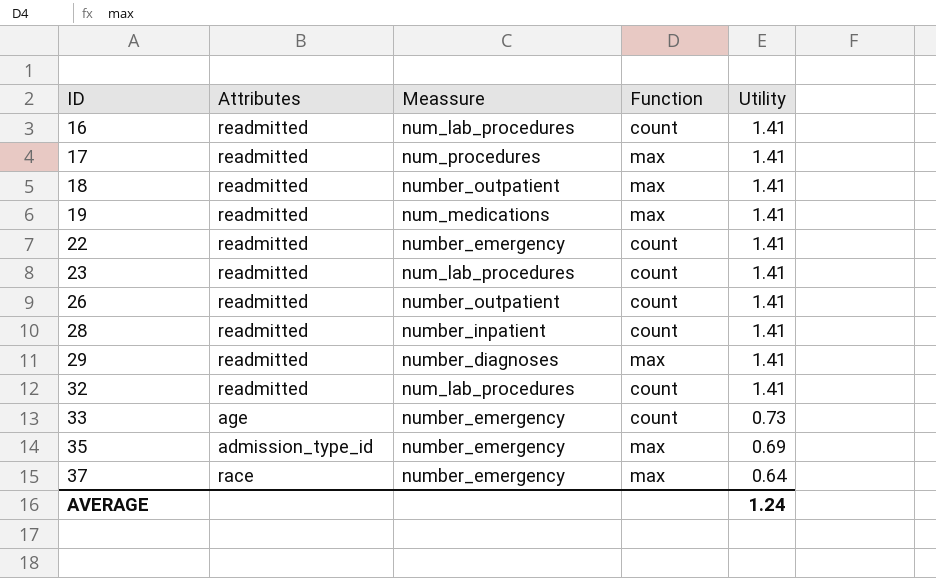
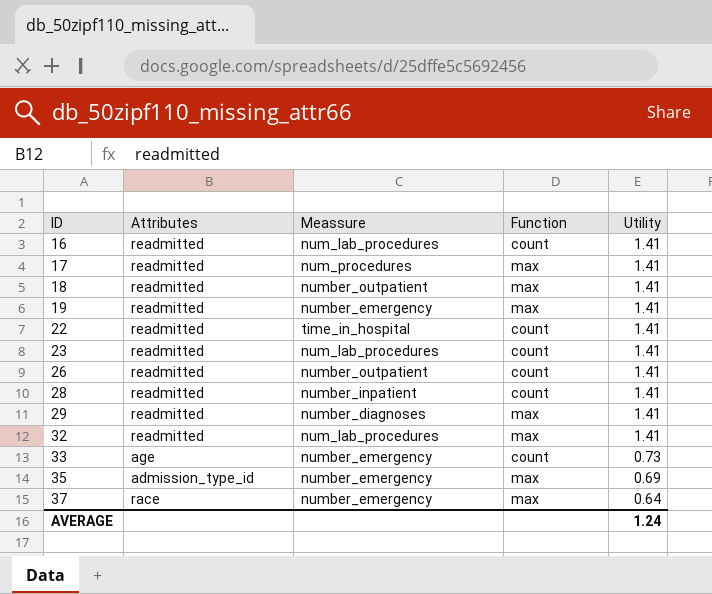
19 | Meassure: num_medications -> number_emergency
22 | Meassure: number_emergency -> time_in_hospital
32 | Function: count -> max

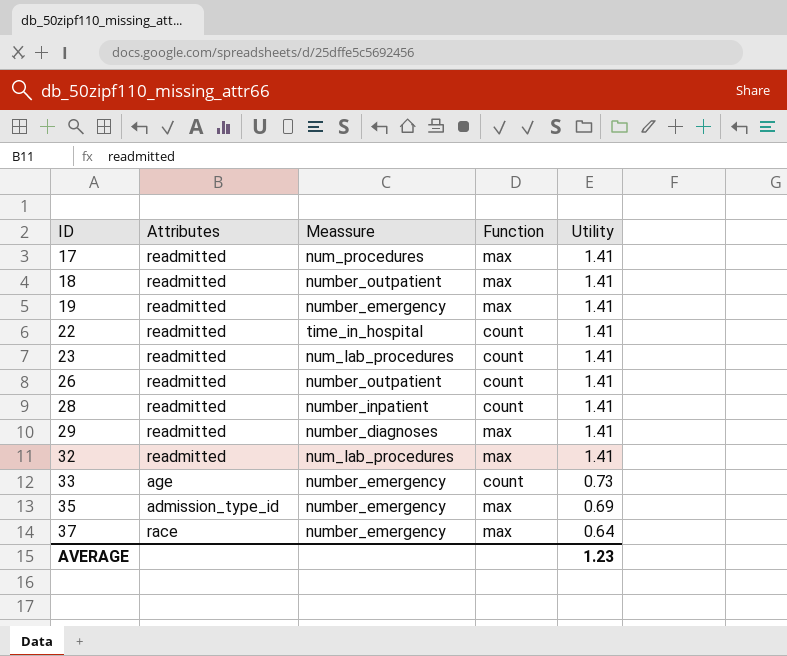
row 16: readmitted | num_lab_procedures | count | 1.41 -> none
AVERAGE | Utility: 1.24 -> 1.23

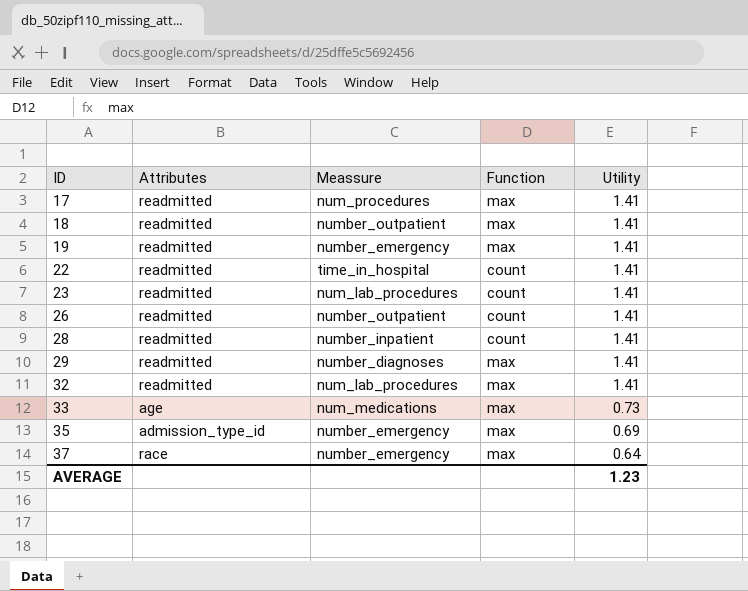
33 | Meassure: number_emergency -> num_medications
33 | Function: count -> max

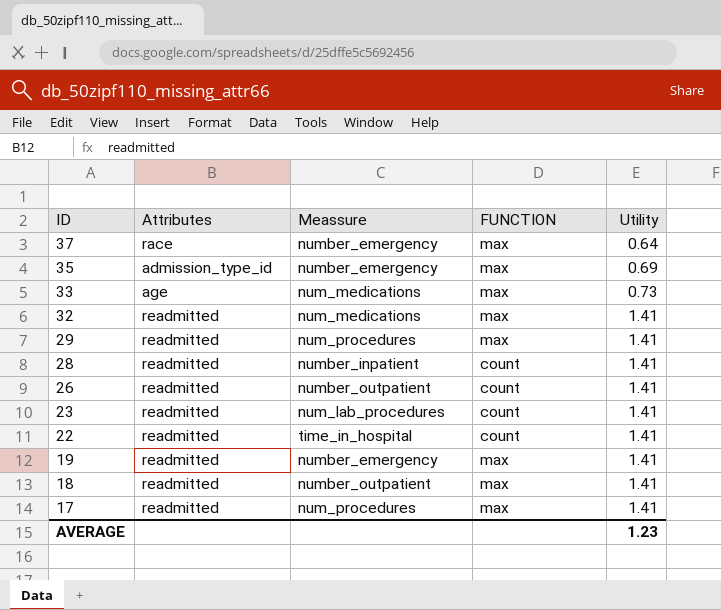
row order: ID ascending -> ID descending
column name: Function -> FUNCTION
32 | Meassure: num_lab_procedures -> num_medications
29 | Meassure: number_diagnoses -> num_procedures

